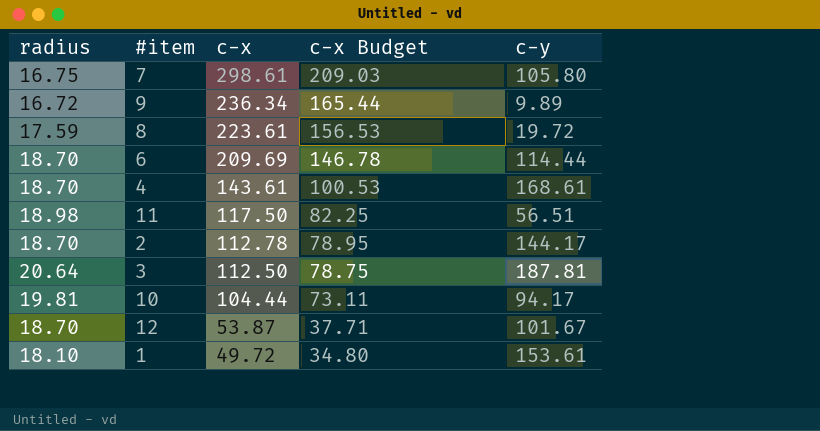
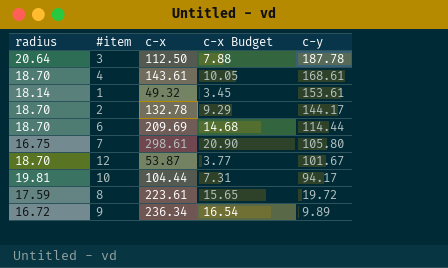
row order: c-x descending -> c-y descending
column c-x Budget | formula: [c-x] * 0.7 -> [c-x] * 0.07
row 11: 18.98 | 117.50 | 82.25 | 56.51 -> none
3 | c-y: 187.81 -> 187.78
1 | radius: 18.10 -> 18.14
1 | c-x: 49.72 -> 49.32
2 | c-x: 112.78 -> 132.78

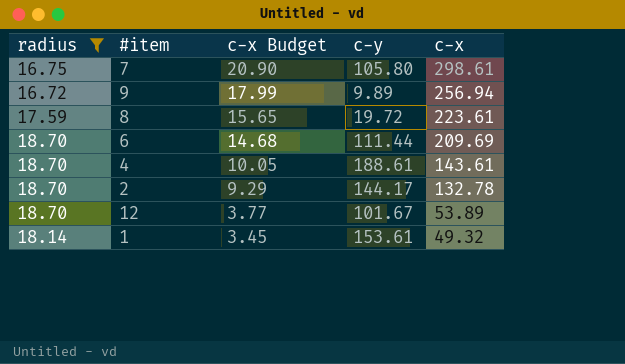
filter: none -> radius <= 18.70
row order: c-y descending -> c-x Budget descending
column c-x | position: 3 -> 5
9 | c-x Budget: 16.54 -> 17.99
9 | c-x: 236.34 -> 256.94
6 | c-y: 114.44 -> 111.44
4 | c-y: 168.61 -> 188.61
12 | c-x: 53.87 -> 53.89

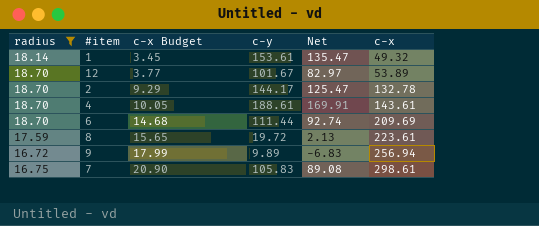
row order: c-x Budget descending -> c-x Budget ascending
column Net | formula: none -> [c-y] - [radius]
7 | c-y: 105.80 -> 105.83

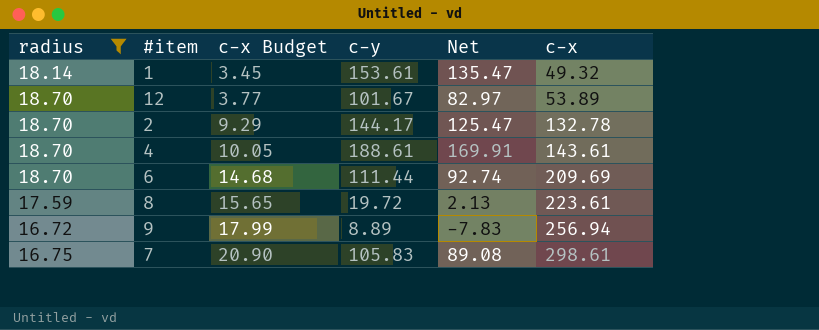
9 | c-y: 9.89 -> 8.89
9 | Net: -6.83 -> -7.83

